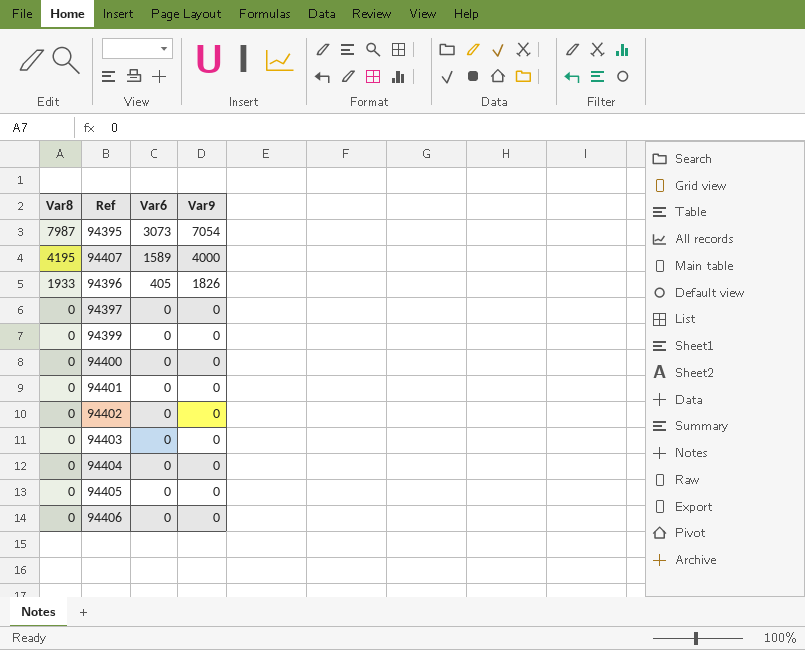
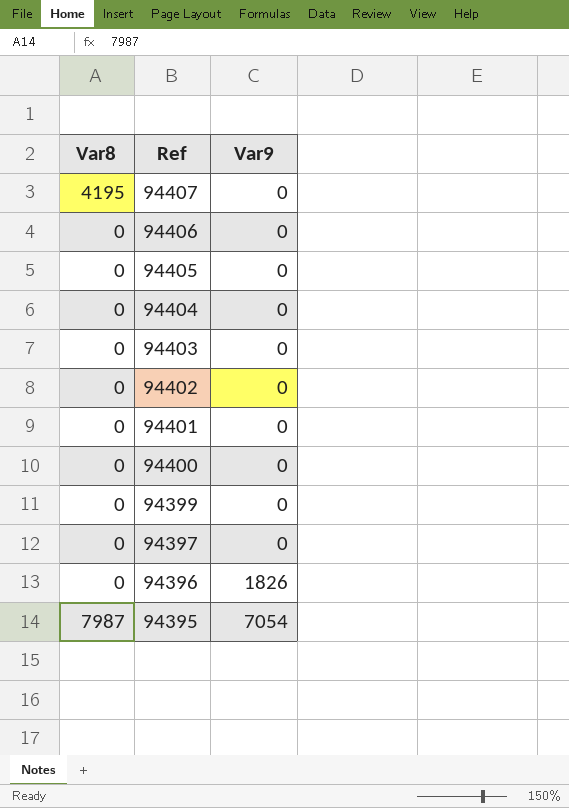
row order: Var8 descending -> Ref descending
column Var6 | position: 3 -> none
94407 | Var9: 4000 -> 0
94396 | Var8: 1933 -> 0

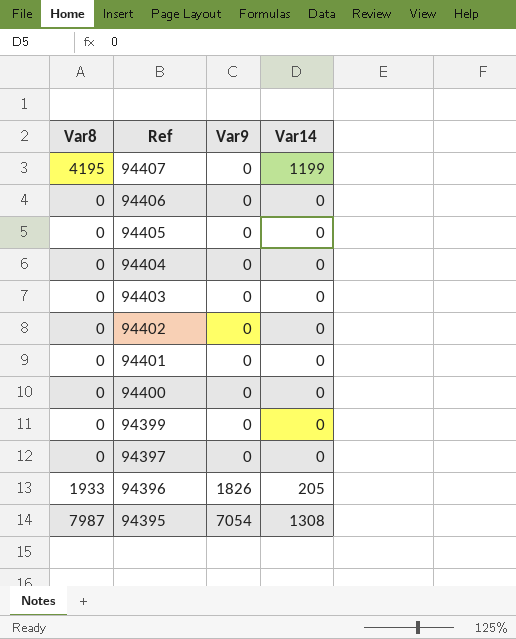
column Var14 | position: none -> 4
94396 | Var8: 0 -> 1933

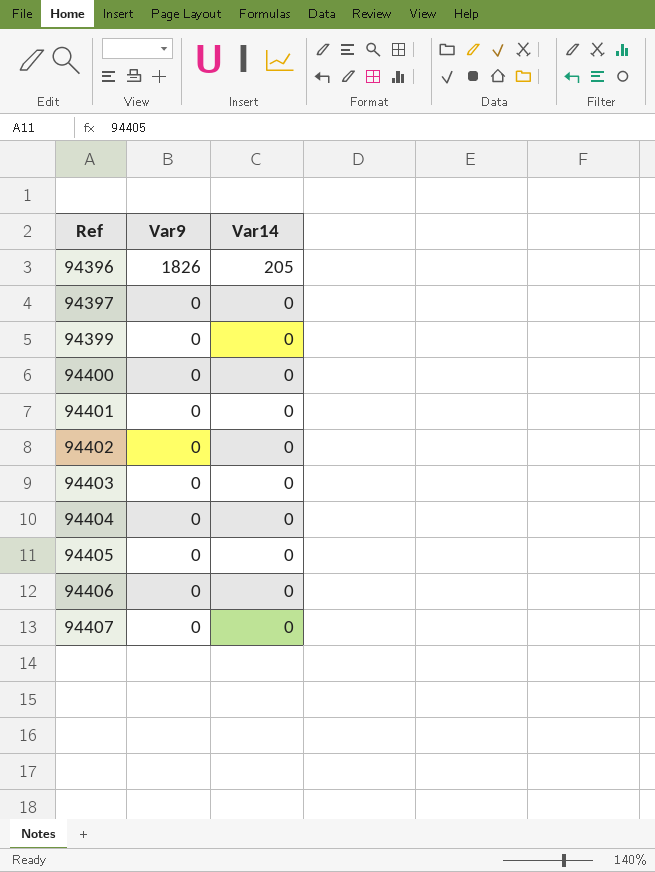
row order: Ref descending -> Ref ascending
column Var8 | position: 1 -> none
row 94395: 7987 | 7054 | 1308 -> none
94407 | Var14: 1199 -> 0

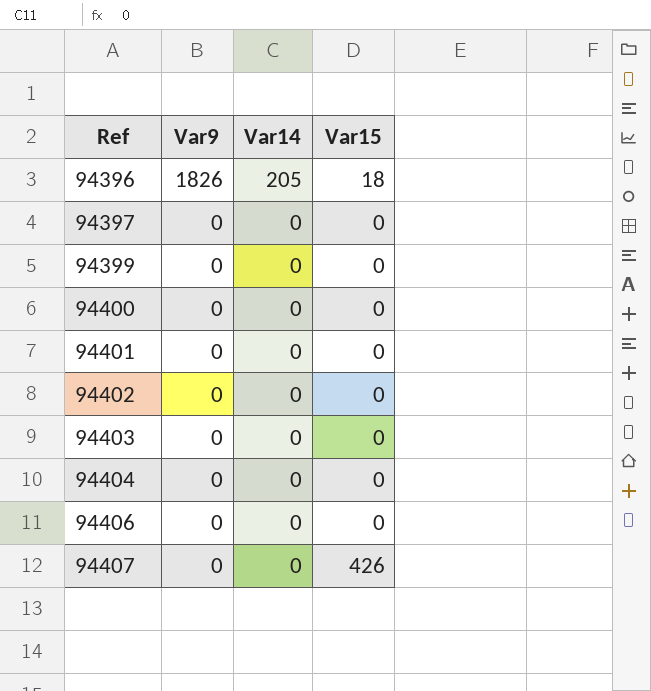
column Var15 | position: none -> 4
row 94405: 0 | 0 -> none

